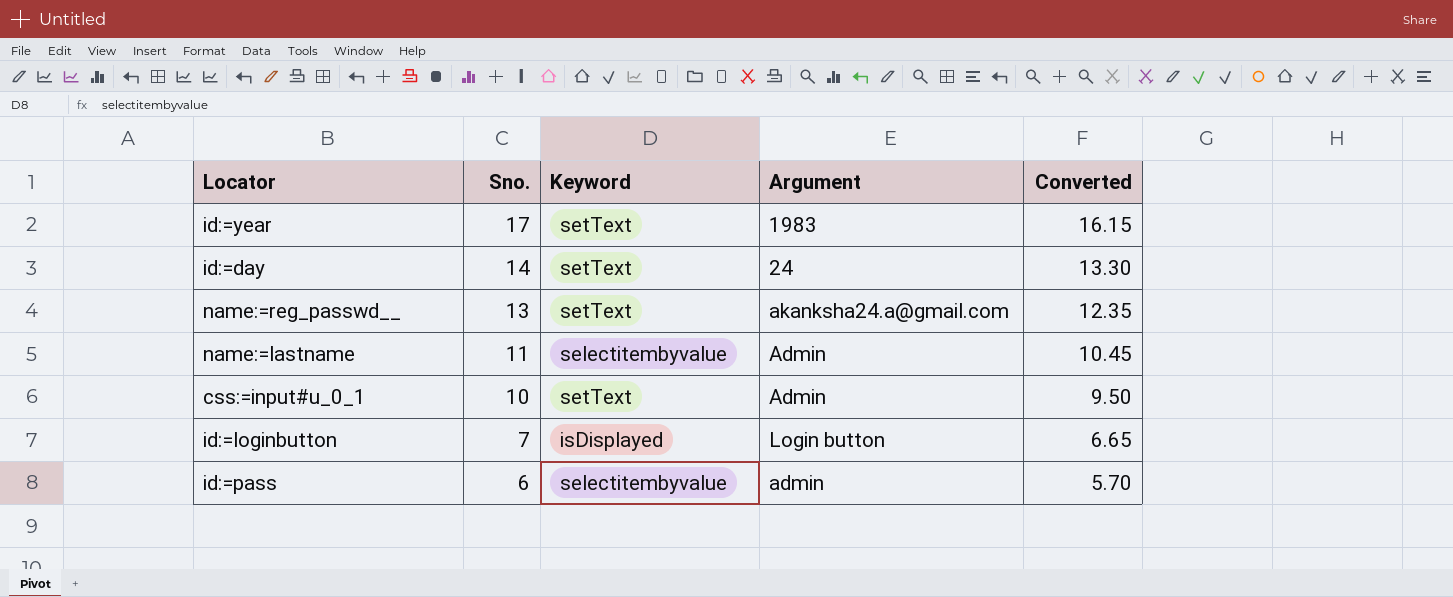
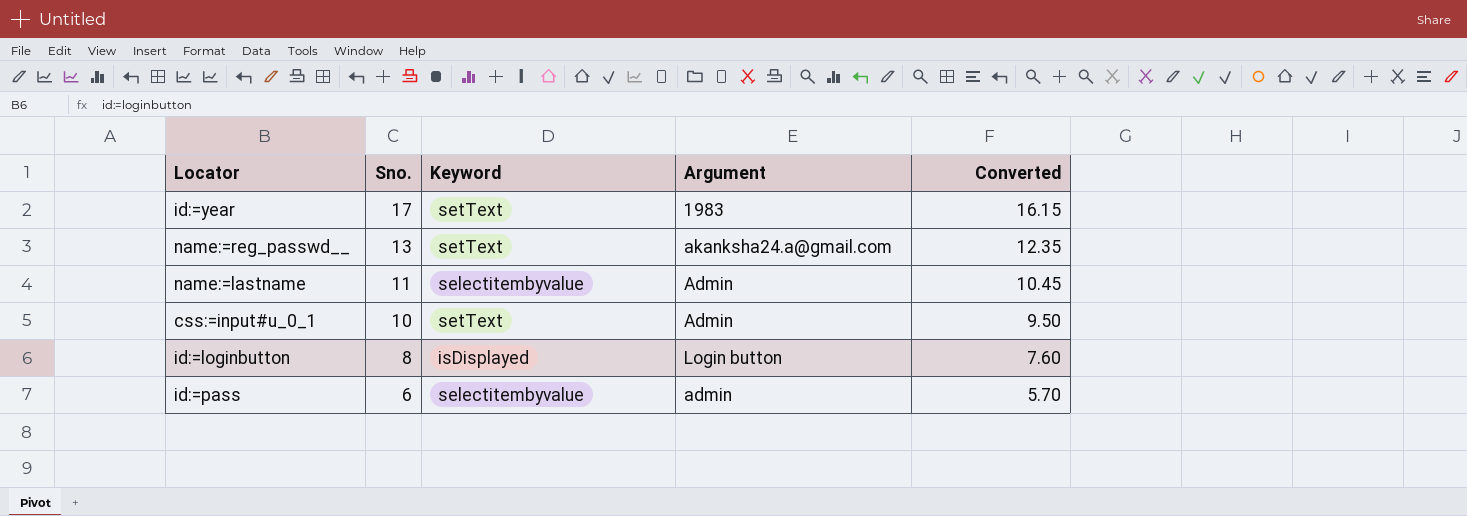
row id:=day: 14 | setText | 24 | 13.30 -> none
id:=loginbutton | Sno.: 7 -> 8
id:=loginbutton | Converted: 6.65 -> 7.60

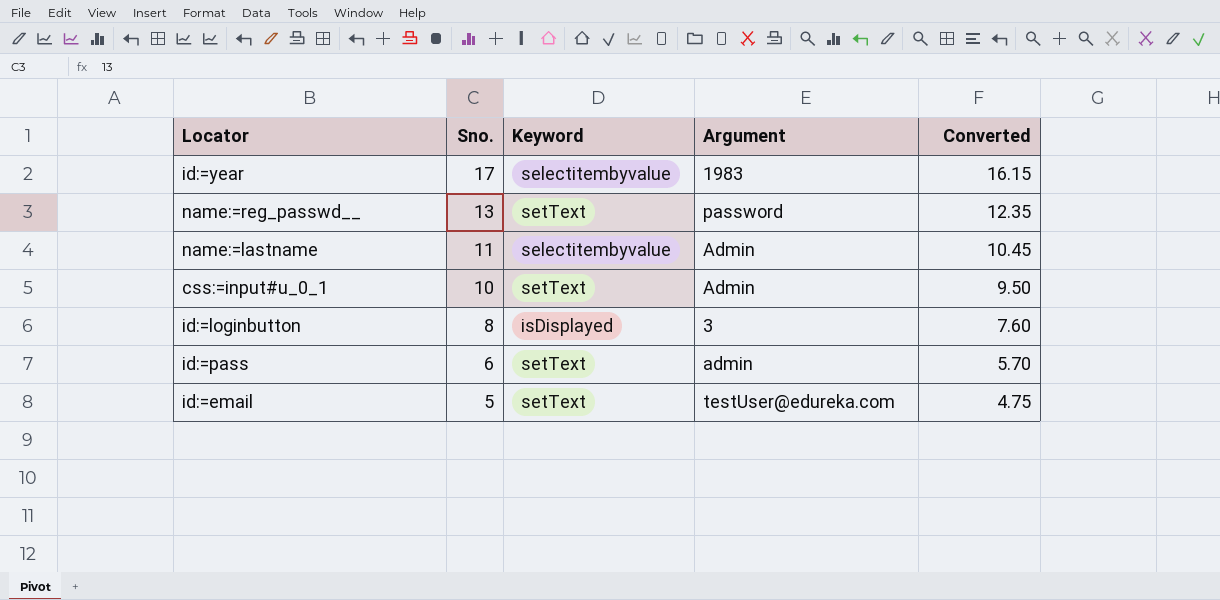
id:=year | Keyword: setText -> selectitembyvalue
name:=reg_passwd__ | Argument: akanksha24.a@gmail.com -> password
id:=loginbutton | Argument: Login button -> 3
id:=pass | Keyword: selectitembyvalue -> setText
row id:=email: none -> 5 | setText | testUser@edureka.com | 4.75

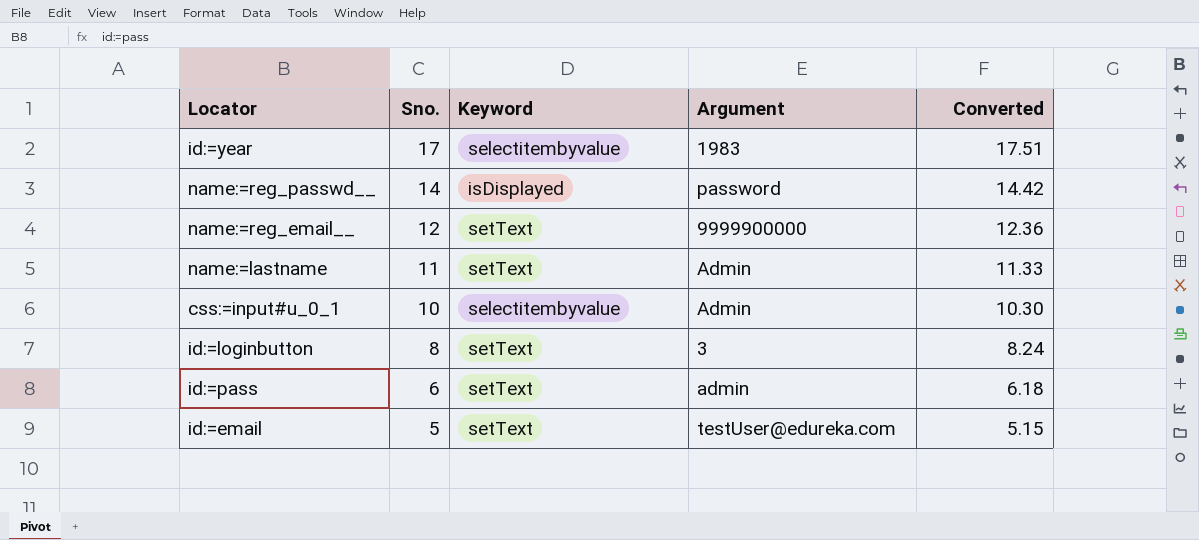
column Converted | formula: [Sno.] * 0.95 -> [Sno.] * 1.03
name:=reg_passwd__ | Sno.: 13 -> 14
name:=reg_passwd__ | Keyword: setText -> isDisplayed
row name:=reg_email__: none -> 12 | setText | 9999900000 | 12.36
name:=lastname | Keyword: selectitembyvalue -> setText
css:=input#u_0_1 | Keyword: setText -> selectitembyvalue
id:=loginbutton | Keyword: isDisplayed -> setText

